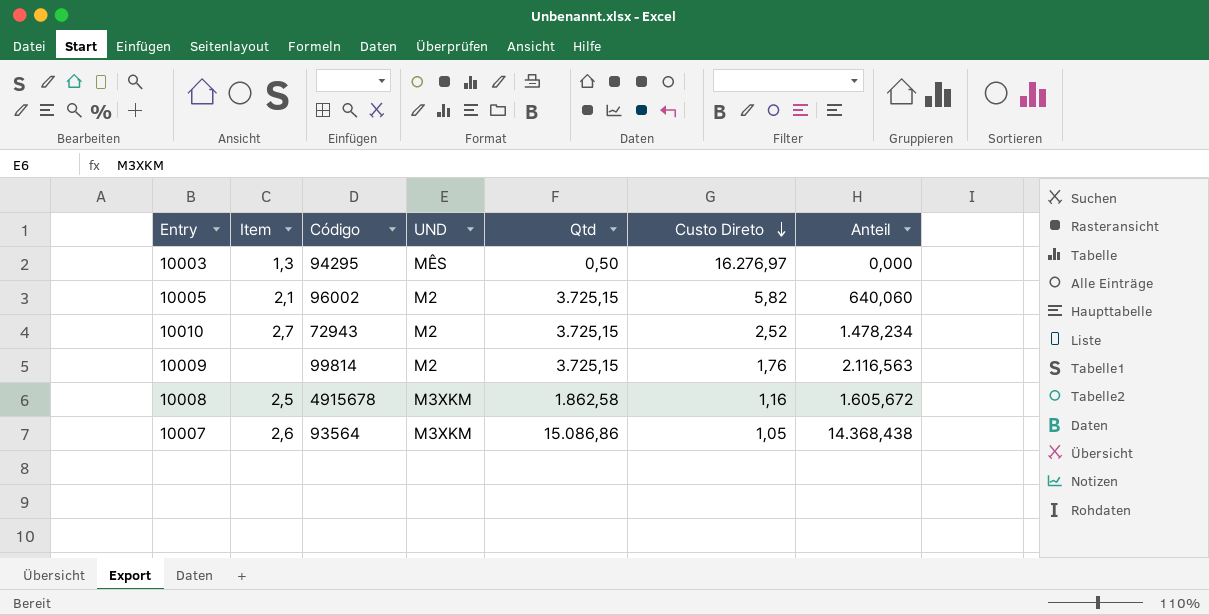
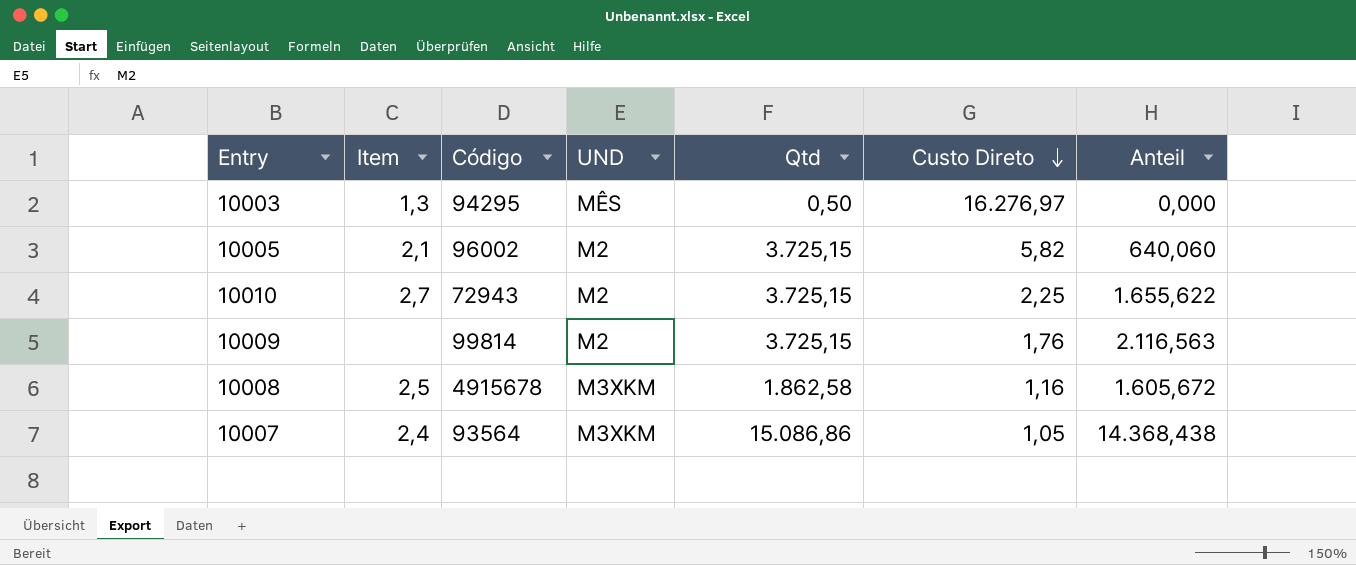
10010 | Custo Direto: 2,52 -> 2,25
10010 | Anteil: 1.478,234 -> 1.655,622
10007 | Item: 2,6 -> 2,4

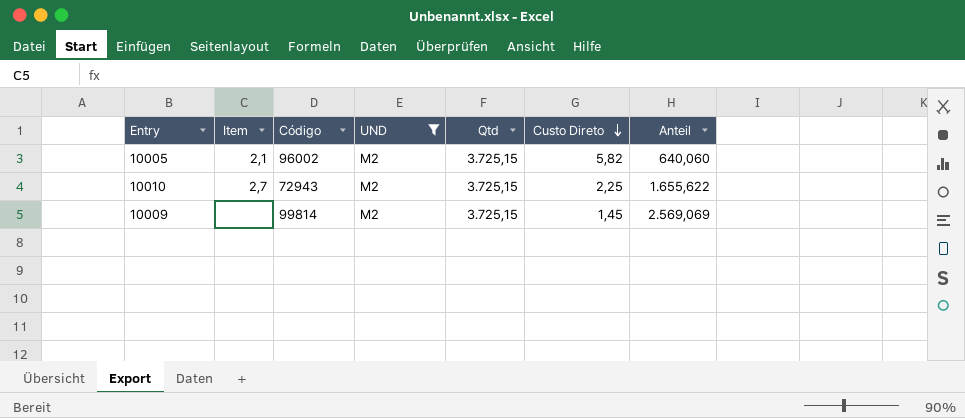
filter: none -> UND = M2
10009 | Custo Direto: 1,76 -> 1,45
10009 | Anteil: 2.116,563 -> 2.569,069

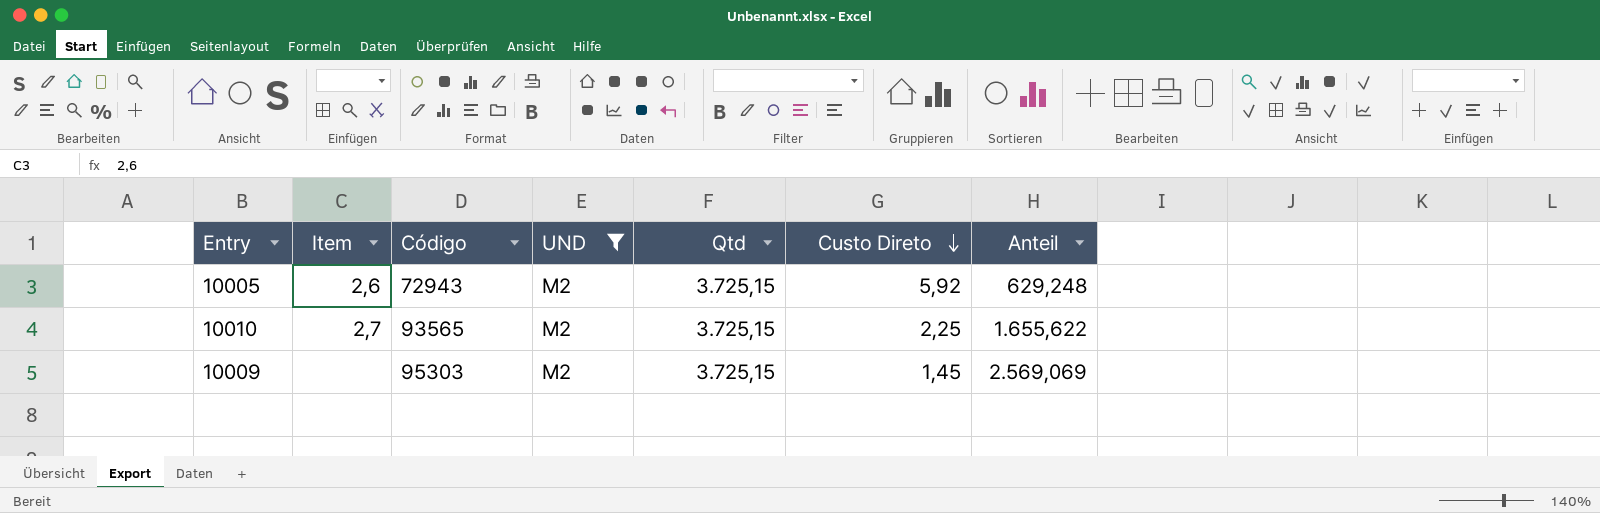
10005 | Item: 2,1 -> 2,6
10005 | Código: 96002 -> 72943
10005 | Custo Direto: 5,82 -> 5,92
10005 | Anteil: 640,060 -> 629,248
10010 | Código: 72943 -> 93565
10009 | Código: 99814 -> 95303

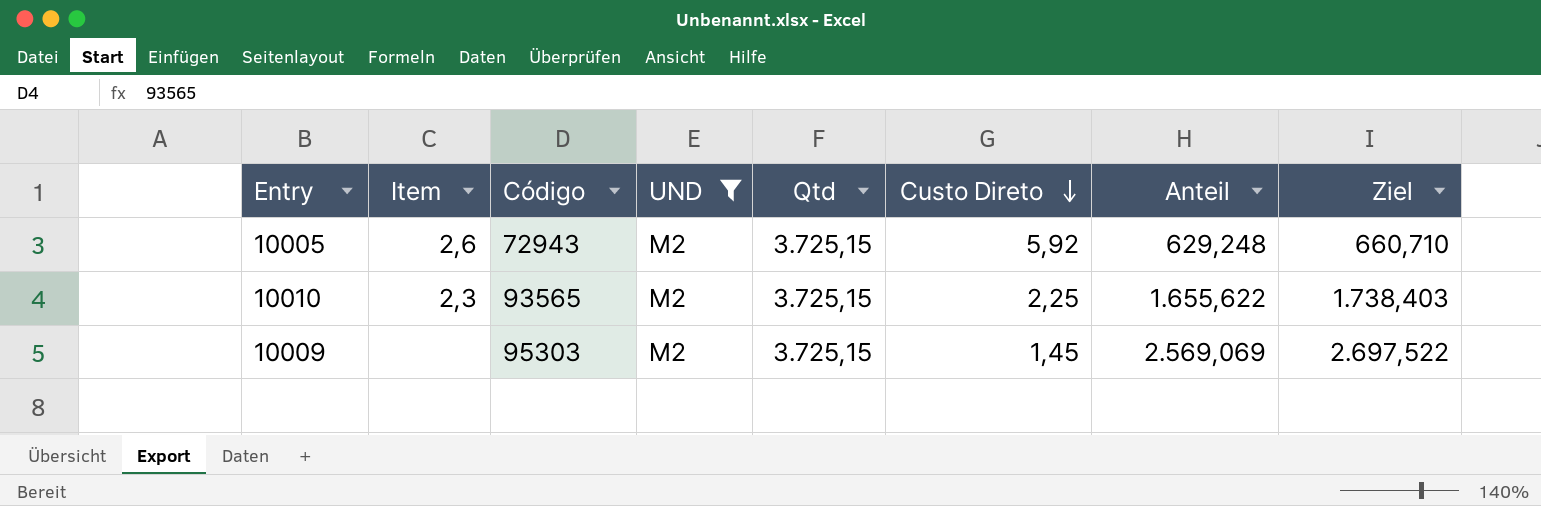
column Ziel | formula: none -> [Anteil] * 1,05
10010 | Item: 2,7 -> 2,3

